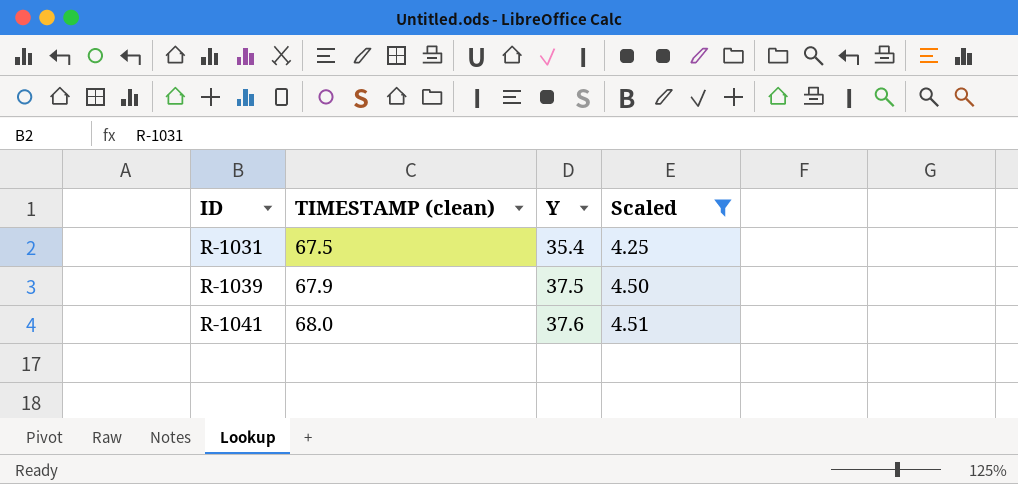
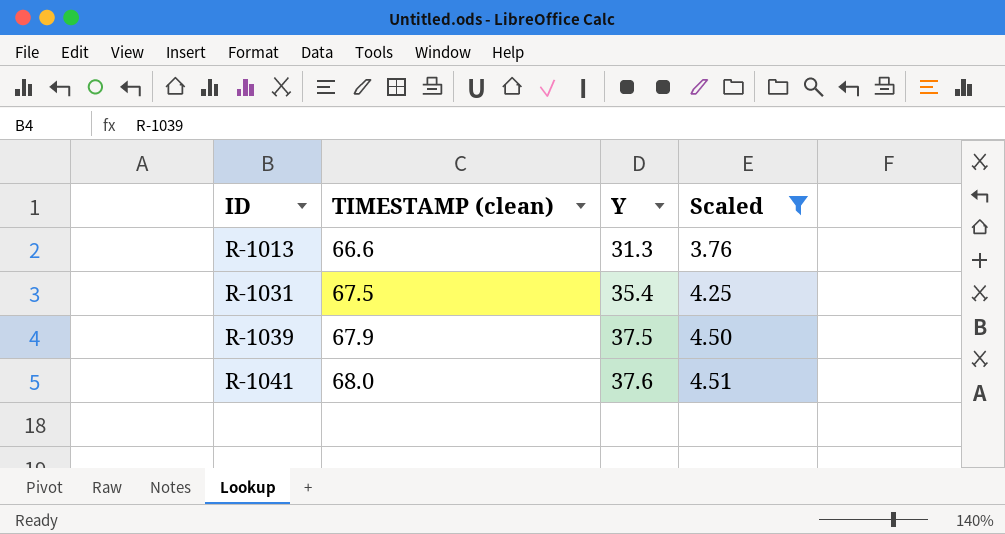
row R-1013: none -> 66.6 | 31.3 | 3.76

